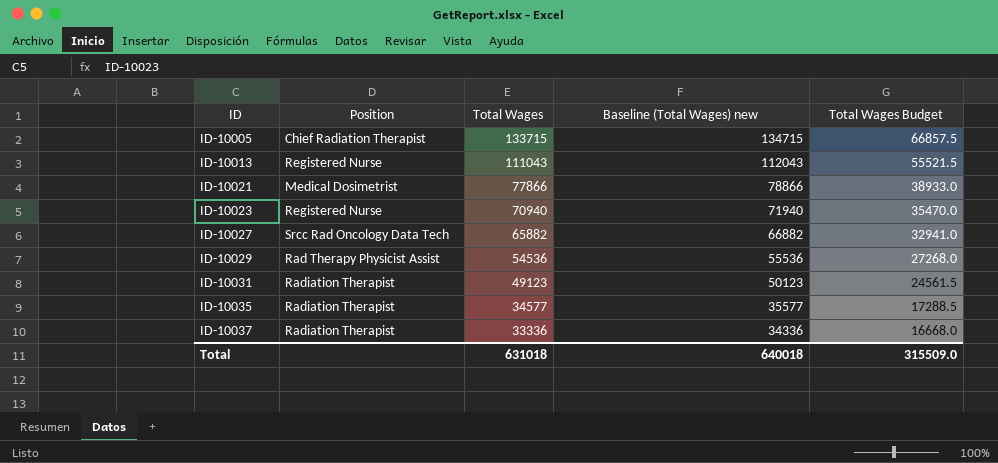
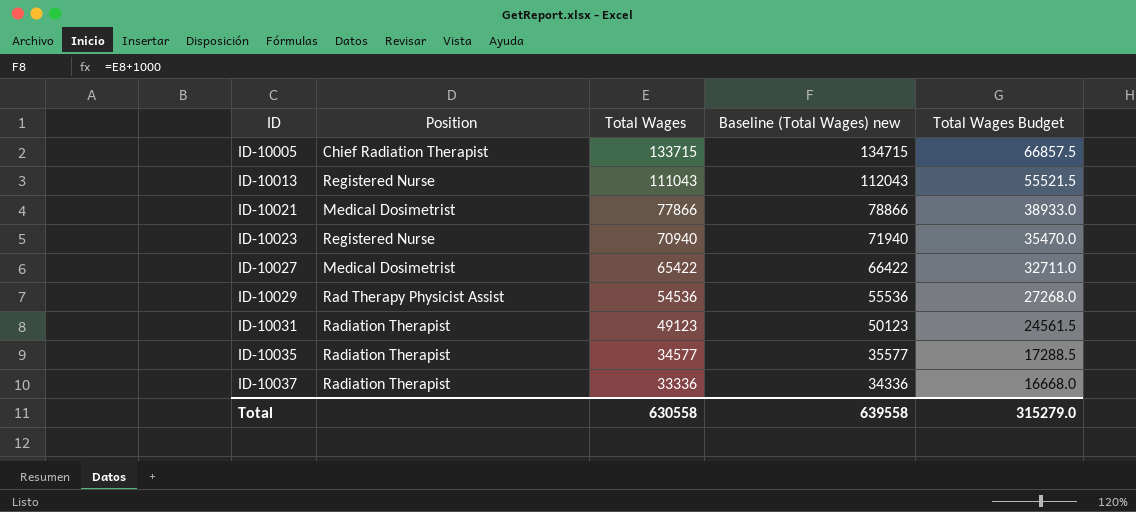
ID-10027 | Position: Srcc Rad Oncology Data Tech -> Medical Dosimetrist
ID-10027 | Total Wages: 65882 -> 65422
ID-10027 | Baseline (Total Wages) new: 66882 -> 66422
ID-10027 | Total Wages Budget: 32941.0 -> 32711.0
Total | Total Wages: 631018 -> 630558
Total | Baseline (Total Wages) new: 640018 -> 639558
Total | Total Wages Budget: 315509.0 -> 315279.0

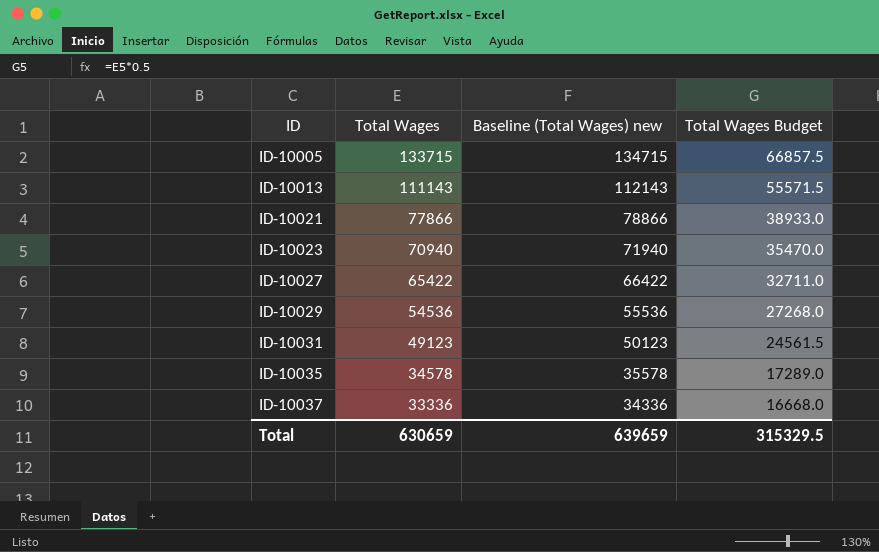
column Position | position: 2 -> none
ID-10013 | Total Wages: 111043 -> 111143
ID-10013 | Baseline (Total Wages) new: 112043 -> 112143
ID-10013 | Total Wages Budget: 55521.5 -> 55571.5
ID-10035 | Total Wages: 34577 -> 34578
ID-10035 | Baseline (Total Wages) new: 35577 -> 35578
ID-10035 | Total Wages Budget: 17288.5 -> 17289.0
Total | Total Wages: 630558 -> 630659
Total | Baseline (Total Wages) new: 639558 -> 639659
Total | Total Wages Budget: 315279.0 -> 315329.5

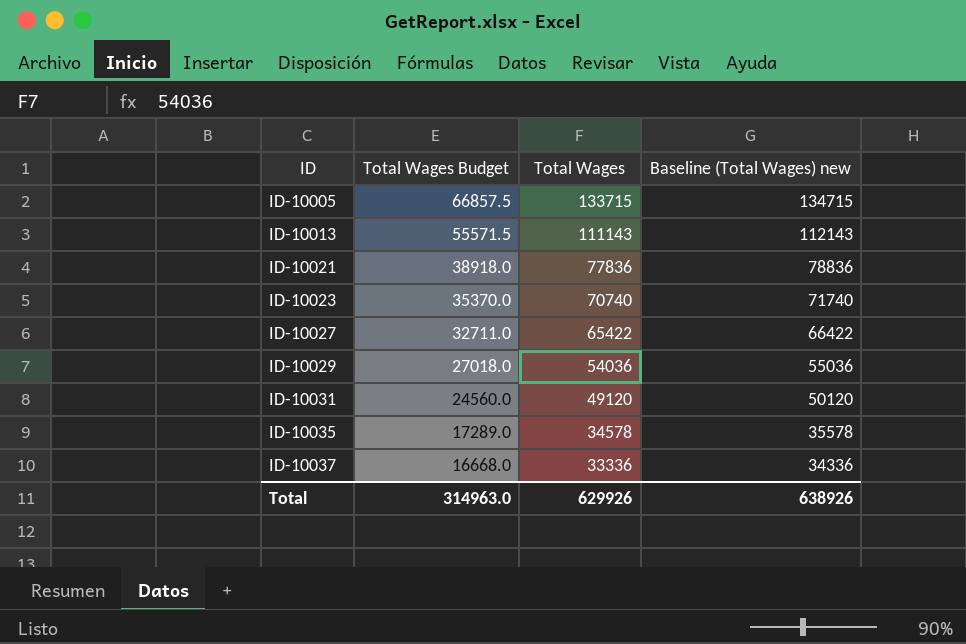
column Total Wages Budget | position: 4 -> 2
ID-10021 | Total Wages Budget: 38933.0 -> 38918.0
ID-10021 | Total Wages: 77866 -> 77836
ID-10021 | Baseline (Total Wages) new: 78866 -> 78836
ID-10023 | Total Wages Budget: 35470.0 -> 35370.0
ID-10023 | Total Wages: 70940 -> 70740
ID-10023 | Baseline (Total Wages) new: 71940 -> 71740
ID-10029 | Total Wages Budget: 27268.0 -> 27018.0
ID-10029 | Total Wages: 54536 -> 54036
ID-10029 | Baseline (Total Wages) new: 55536 -> 55036
ID-10031 | Total Wages Budget: 24561.5 -> 24560.0
ID-10031 | Total Wages: 49123 -> 49120
ID-10031 | Baseline (Total Wages) new: 50123 -> 50120
Total | Total Wages Budget: 315329.5 -> 314963.0
Total | Total Wages: 630659 -> 629926
Total | Baseline (Total Wages) new: 639659 -> 638926

